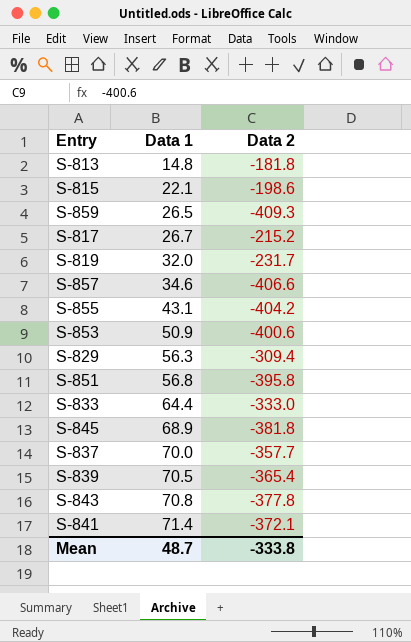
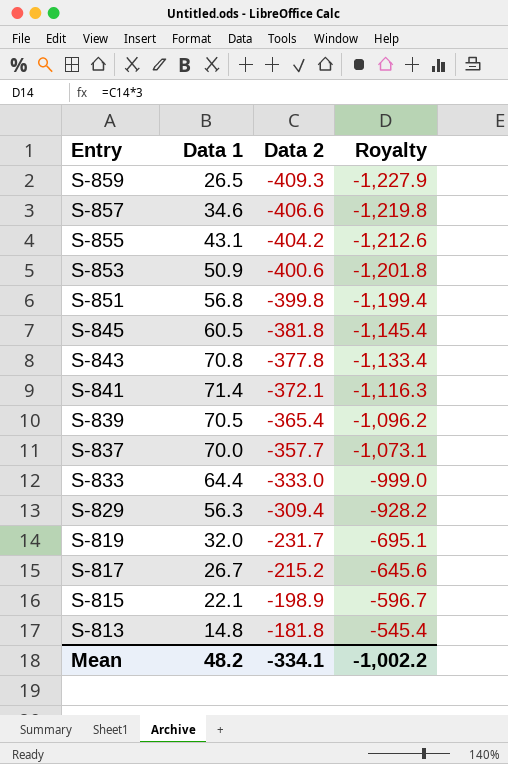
row order: Data 1 ascending -> Entry descending
column Royalty | formula: none -> [Data 2] * 3
S-851 | Data 2: -395.8 -> -399.8
S-845 | Data 1: 68.9 -> 60.5
S-815 | Data 2: -198.6 -> -198.9
Mean | Data 1: 48.7 -> 48.2
Mean | Data 2: -333.8 -> -334.1

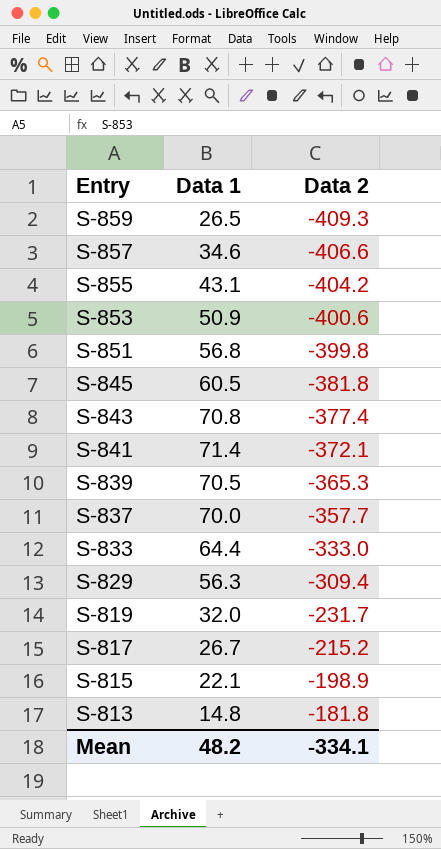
column Royalty | formula: [Data 2] * 3 -> none
S-843 | Data 2: -377.8 -> -377.4
S-839 | Data 2: -365.4 -> -365.3

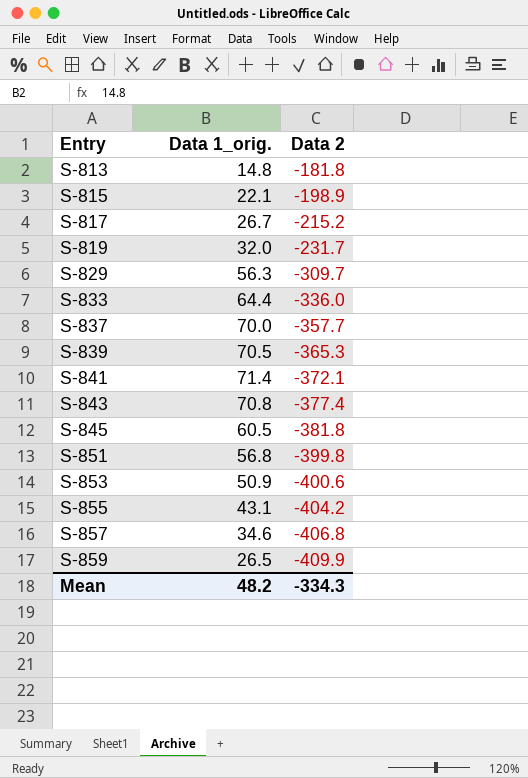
row order: Entry descending -> Entry ascending
column name: Data 1 -> Data 1_orig.
S-829 | Data 2: -309.4 -> -309.7
S-833 | Data 2: -333.0 -> -336.0
S-857 | Data 2: -406.6 -> -406.8
S-859 | Data 2: -409.3 -> -409.9
Mean | Data 2: -334.1 -> -334.3

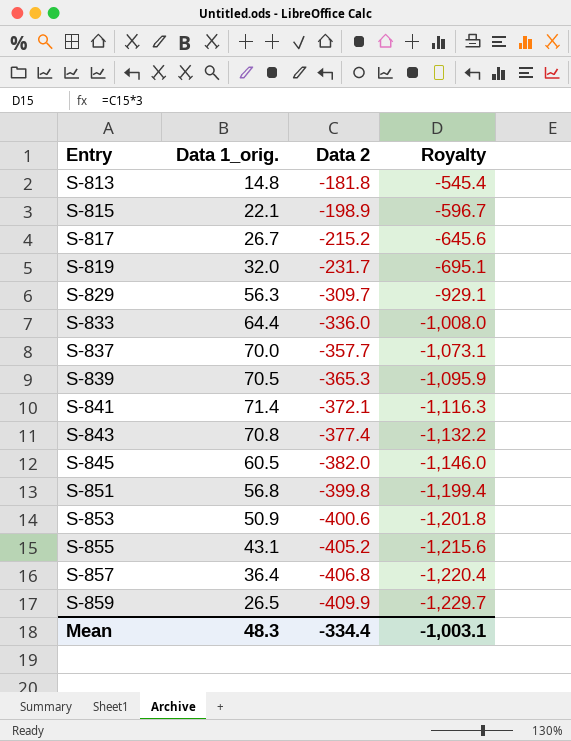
column Royalty | formula: none -> [Data 2] * 3
S-845 | Data 2: -381.8 -> -382.0
S-855 | Data 2: -404.2 -> -405.2
S-857 | Data 1_orig.: 34.6 -> 36.4
Mean | Data 1_orig.: 48.2 -> 48.3
Mean | Data 2: -334.3 -> -334.4

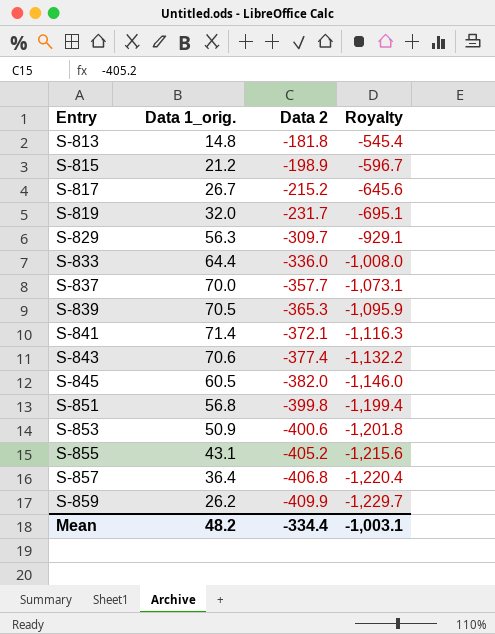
S-815 | Data 1_orig.: 22.1 -> 21.2
S-843 | Data 1_orig.: 70.8 -> 70.6
S-859 | Data 1_orig.: 26.5 -> 26.2
Mean | Data 1_orig.: 48.3 -> 48.2

